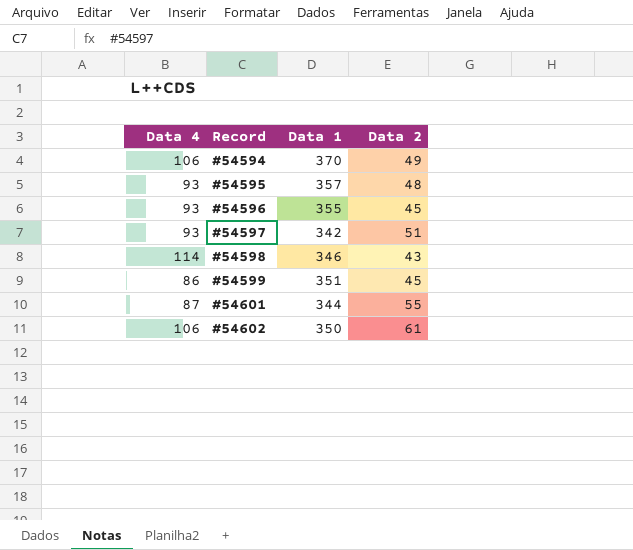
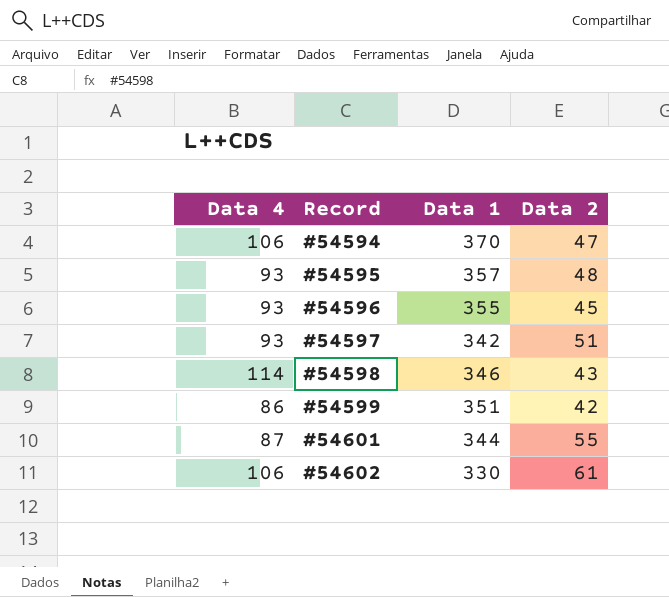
#54594 | Data 2: 49 -> 47
#54599 | Data 2: 45 -> 42
#54602 | Data 1: 350 -> 330

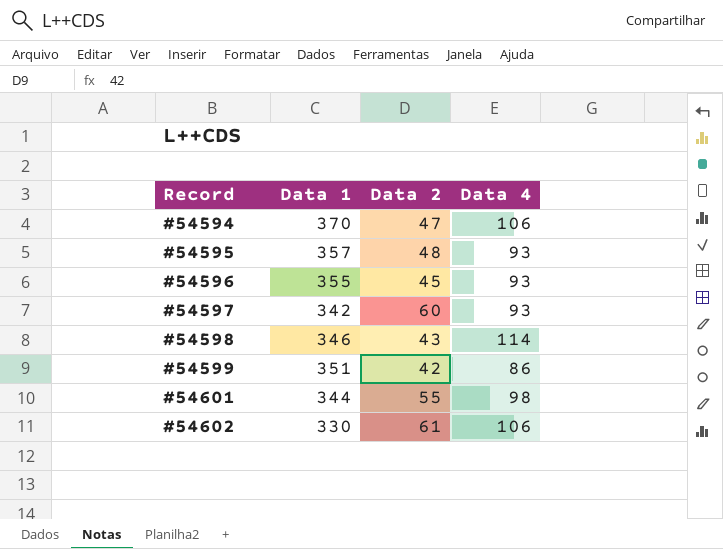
column Data 4 | position: 1 -> 4
#54597 | Data 2: 51 -> 60
#54601 | Data 4: 87 -> 98

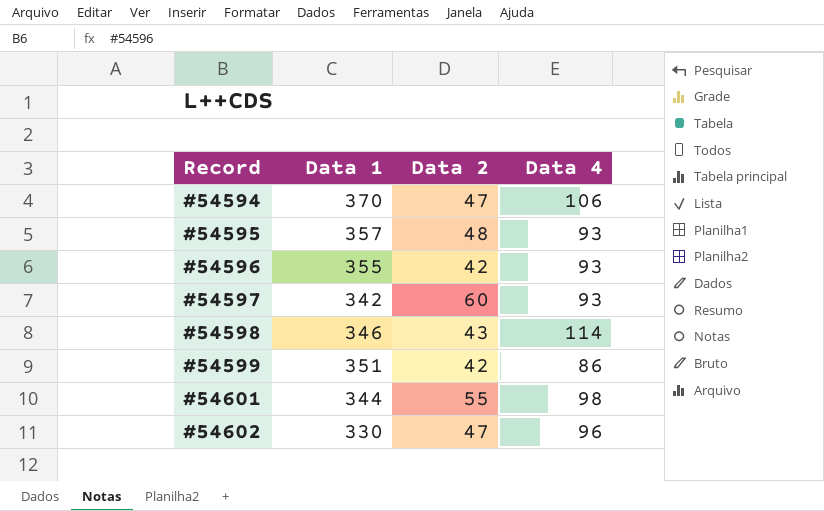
#54596 | Data 2: 45 -> 42
#54602 | Data 2: 61 -> 47
#54602 | Data 4: 106 -> 96

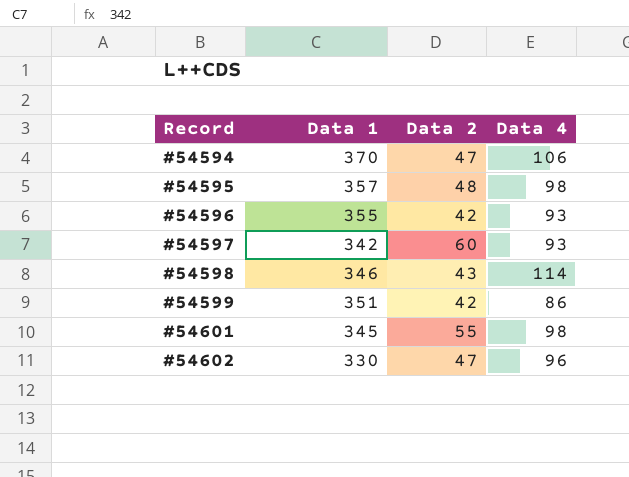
#54595 | Data 4: 93 -> 98
#54601 | Data 1: 344 -> 345

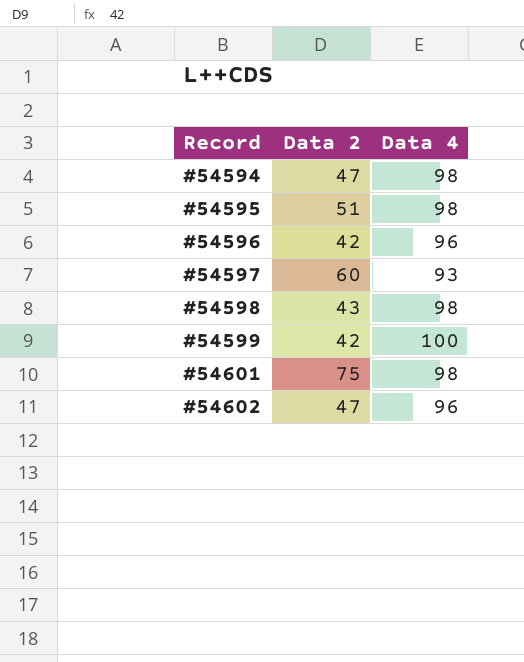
column Data 1 | position: 2 -> none
#54594 | Data 4: 106 -> 98
#54595 | Data 2: 48 -> 51
#54596 | Data 4: 93 -> 96
#54598 | Data 4: 114 -> 98
#54599 | Data 4: 86 -> 100
#54601 | Data 2: 55 -> 75

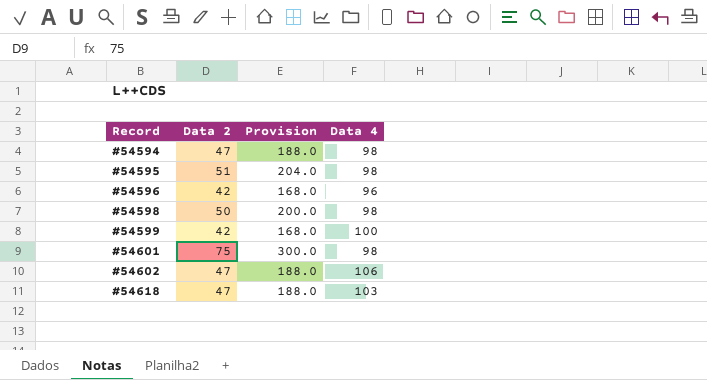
column Provision | formula: none -> [Data 2] * 4
row #54597: 60 | 93 -> none
#54598 | Data 2: 43 -> 50
#54602 | Data 4: 96 -> 106
row #54618: none -> 47 | 188.0 | 103

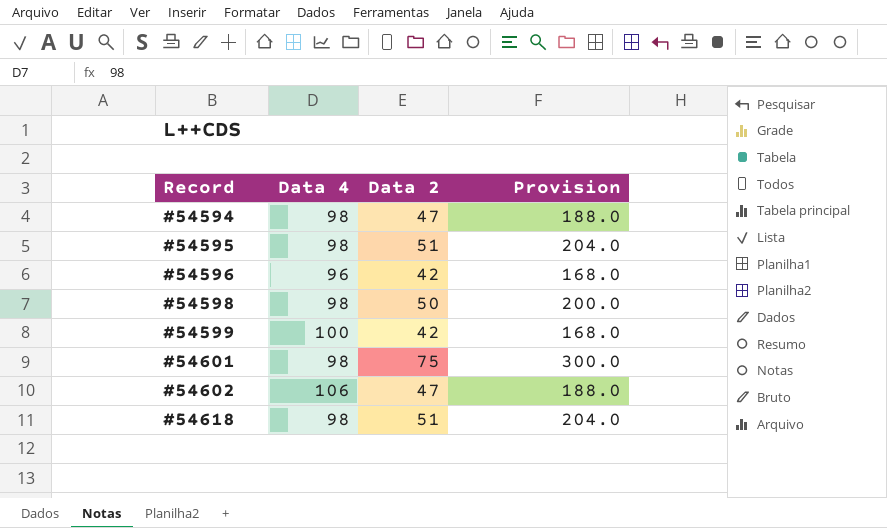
column Data 4 | position: 4 -> 2
#54618 | Data 4: 103 -> 98
#54618 | Data 2: 47 -> 51
#54618 | Provision: 188.0 -> 204.0

